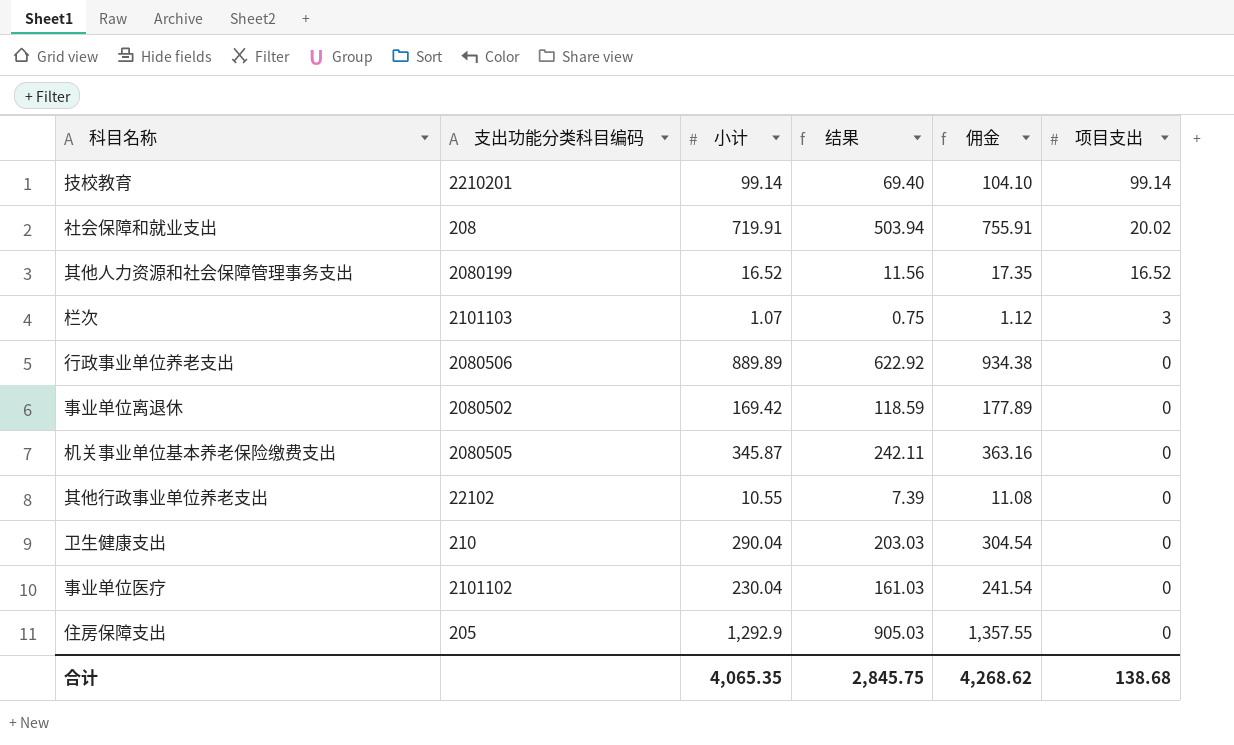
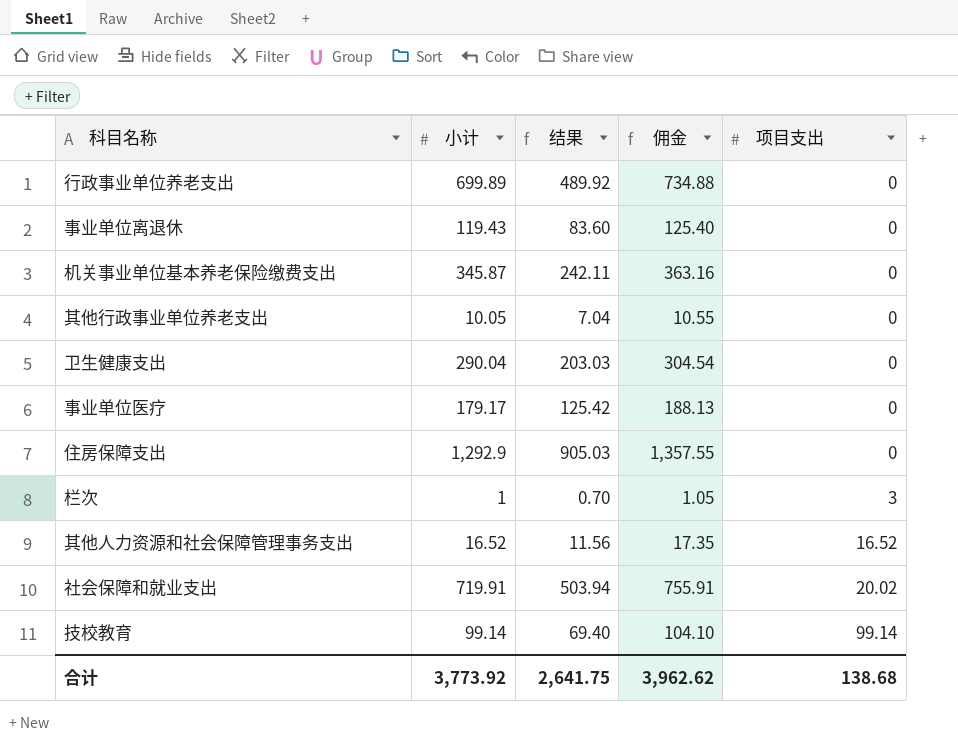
row order: 项目支出 descending -> 项目支出 ascending
column 支出功能分类科目编码 | position: 2 -> none
行政事业单位养老支出 | 小计: 889.89 -> 699.89
行政事业单位养老支出 | 结果: 622.92 -> 489.92
行政事业单位养老支出 | 佣金: 934.38 -> 734.88
事业单位离退休 | 小计: 169.42 -> 119.43
事业单位离退休 | 结果: 118.59 -> 83.60
事业单位离退休 | 佣金: 177.89 -> 125.40
其他行政事业单位养老支出 | 小计: 10.55 -> 10.05
其他行政事业单位养老支出 | 结果: 7.39 -> 7.04
其他行政事业单位养老支出 | 佣金: 11.08 -> 10.55
事业单位医疗 | 小计: 230.04 -> 179.17
事业单位医疗 | 结果: 161.03 -> 125.42
事业单位医疗 | 佣金: 241.54 -> 188.13
栏次 | 小计: 1.07 -> 1
栏次 | 结果: 0.75 -> 0.70
栏次 | 佣金: 1.12 -> 1.05
合计 | 小计: 4,065.35 -> 3,773.92
合计 | 结果: 2,845.75 -> 2,641.75
合计 | 佣金: 4,268.62 -> 3,962.62

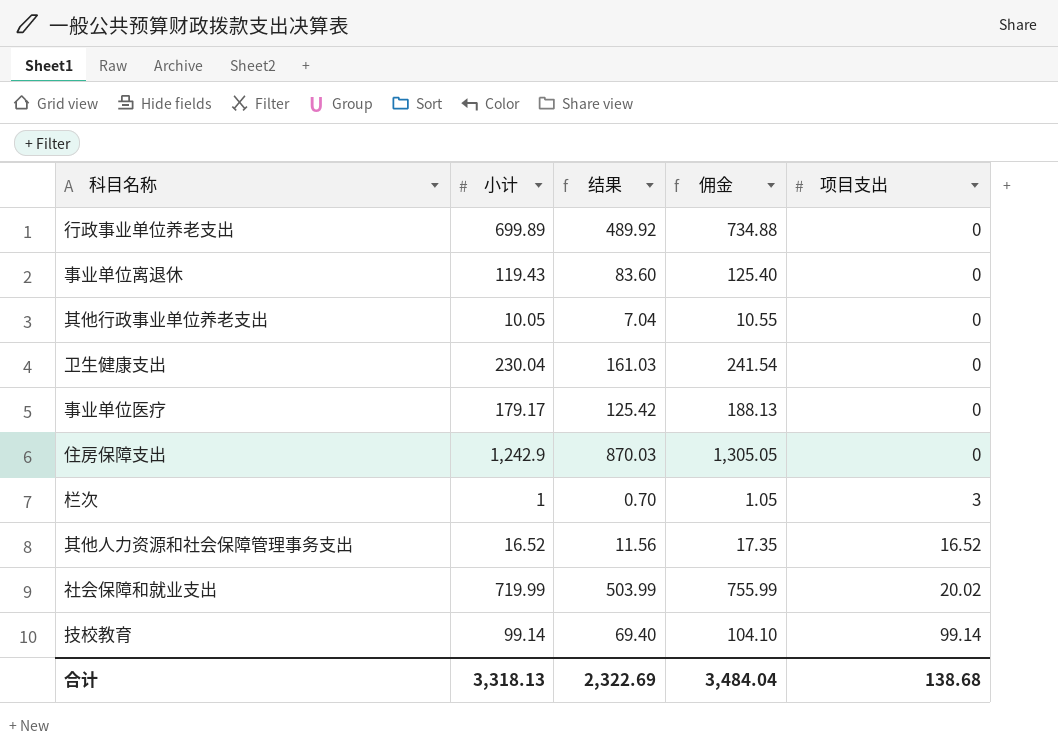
row 机关事业单位基本养老保险缴费支出: 345.87 | 242.11 | 363.16 | 0 -> none
卫生健康支出 | 小计: 290.04 -> 230.04
卫生健康支出 | 结果: 203.03 -> 161.03
卫生健康支出 | 佣金: 304.54 -> 241.54
住房保障支出 | 小计: 1,292.9 -> 1,242.9
住房保障支出 | 结果: 905.03 -> 870.03
住房保障支出 | 佣金: 1,357.55 -> 1,305.05
社会保障和就业支出 | 小计: 719.91 -> 719.99
社会保障和就业支出 | 结果: 503.94 -> 503.99
社会保障和就业支出 | 佣金: 755.91 -> 755.99
合计 | 小计: 3,773.92 -> 3,318.13
合计 | 结果: 2,641.75 -> 2,322.69
合计 | 佣金: 3,962.62 -> 3,484.04

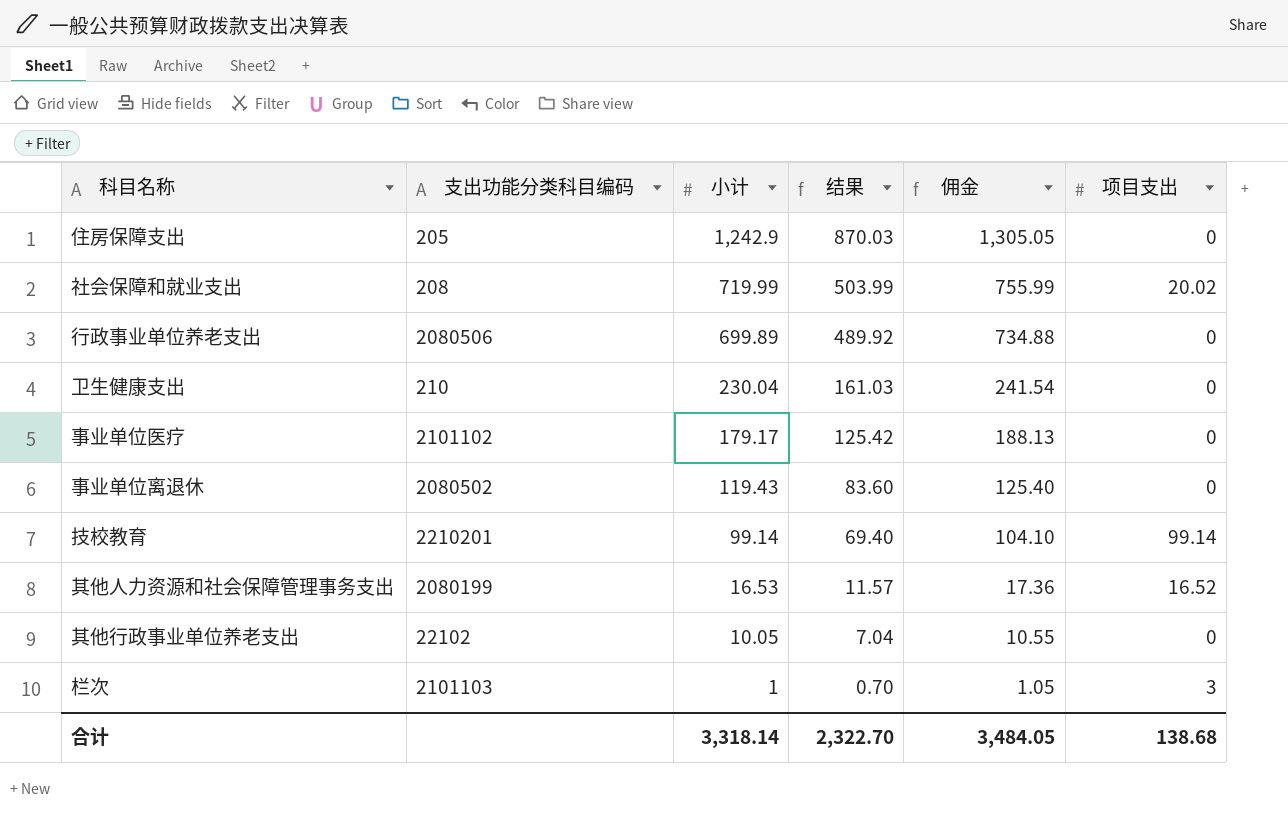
row order: 项目支出 ascending -> 小计 descending
column 支出功能分类科目编码 | position: none -> 2
其他人力资源和社会保障管理事务支出 | 小计: 16.52 -> 16.53
其他人力资源和社会保障管理事务支出 | 结果: 11.56 -> 11.57
其他人力资源和社会保障管理事务支出 | 佣金: 17.35 -> 17.36
合计 | 小计: 3,318.13 -> 3,318.14
合计 | 结果: 2,322.69 -> 2,322.70
合计 | 佣金: 3,484.04 -> 3,484.05

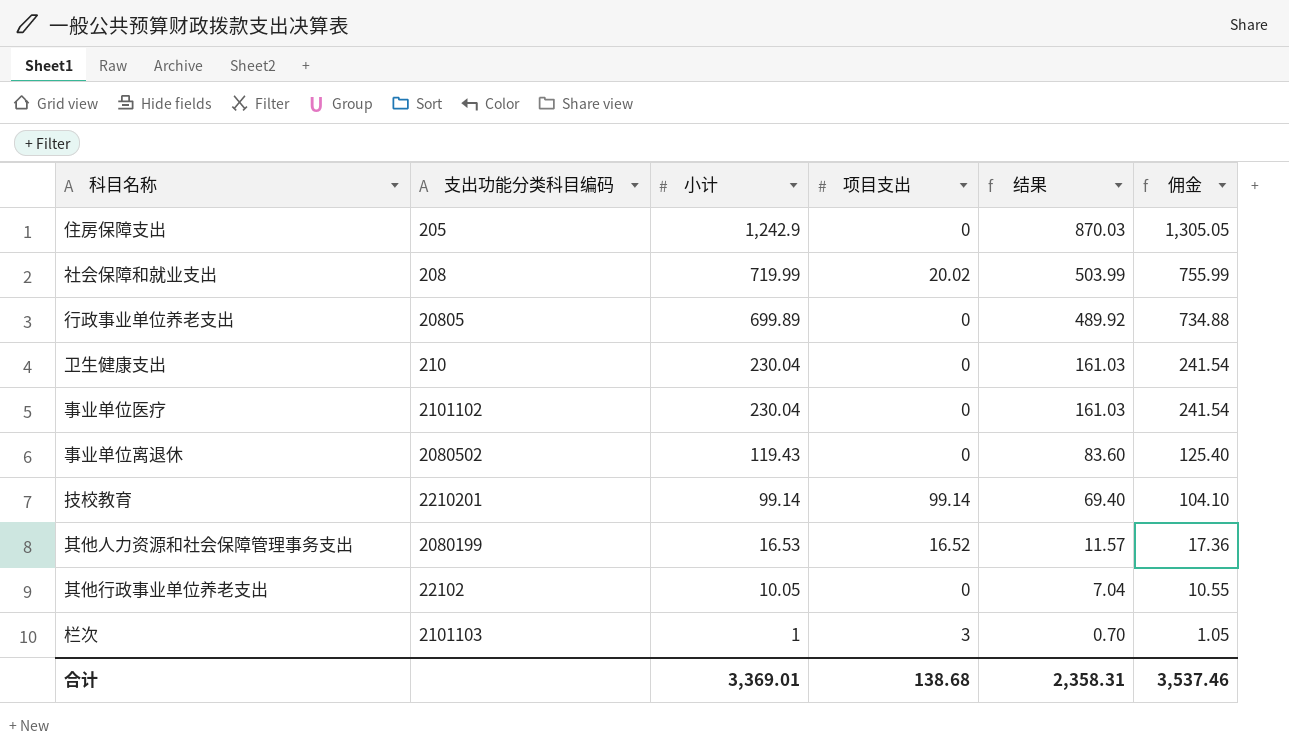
column 项目支出 | position: 6 -> 4
行政事业单位养老支出 | 支出功能分类科目编码: 2080506 -> 20805
事业单位医疗 | 小计: 179.17 -> 230.04
事业单位医疗 | 结果: 125.42 -> 161.03
事业单位医疗 | 佣金: 188.13 -> 241.54
合计 | 小计: 3,318.14 -> 3,369.01
合计 | 结果: 2,322.70 -> 2,358.31
合计 | 佣金: 3,484.05 -> 3,537.46

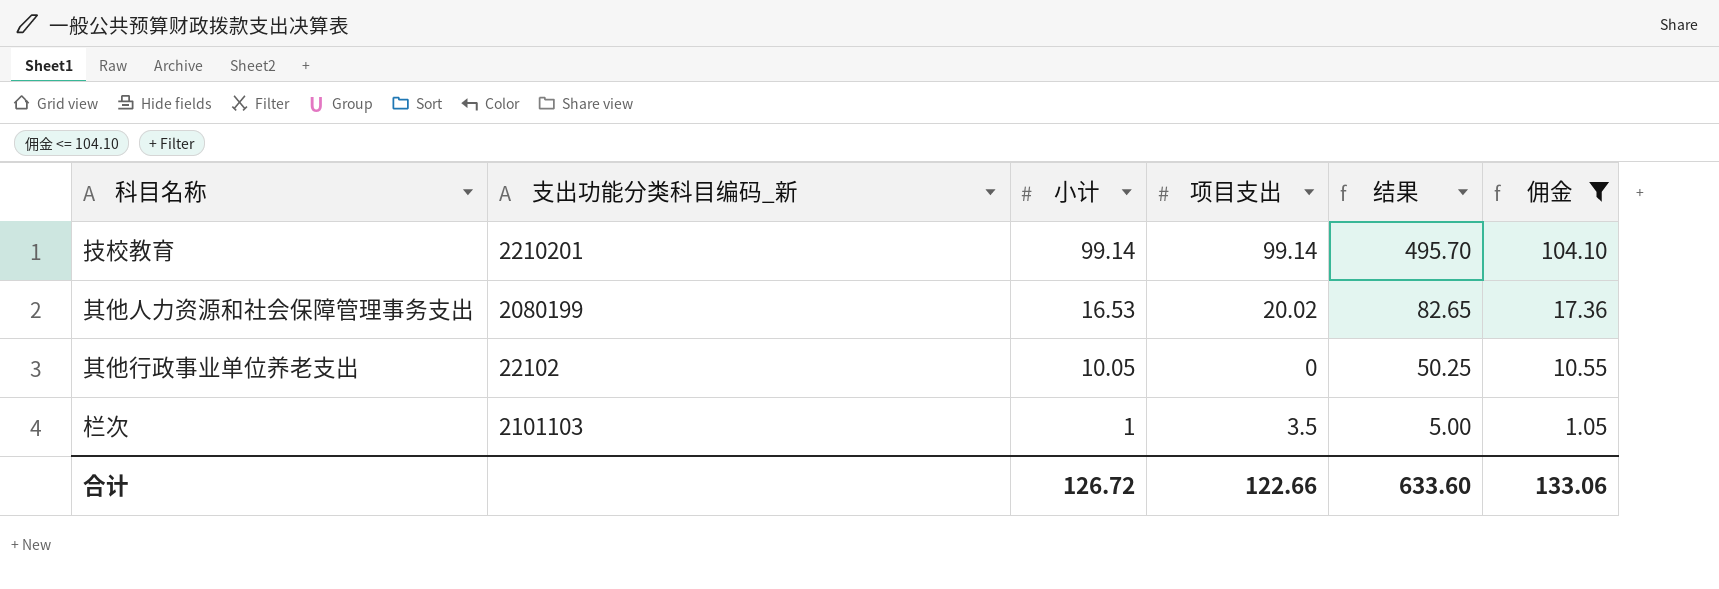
filter: none -> 佣金 <= 104.10
column name: 支出功能分类科目编码 -> 支出功能分类科目编码_新
column 结果 | formula: [小计] * 0.7 -> [小计] * 5
其他人力资源和社会保障管理事务支出 | 项目支出: 16.52 -> 20.02
栏次 | 项目支出: 3 -> 3.5
合计 | 小计: 3,369.01 -> 126.72
合计 | 项目支出: 138.68 -> 122.66
合计 | 结果: 2,358.31 -> 633.60
合计 | 佣金: 3,537.46 -> 133.06

